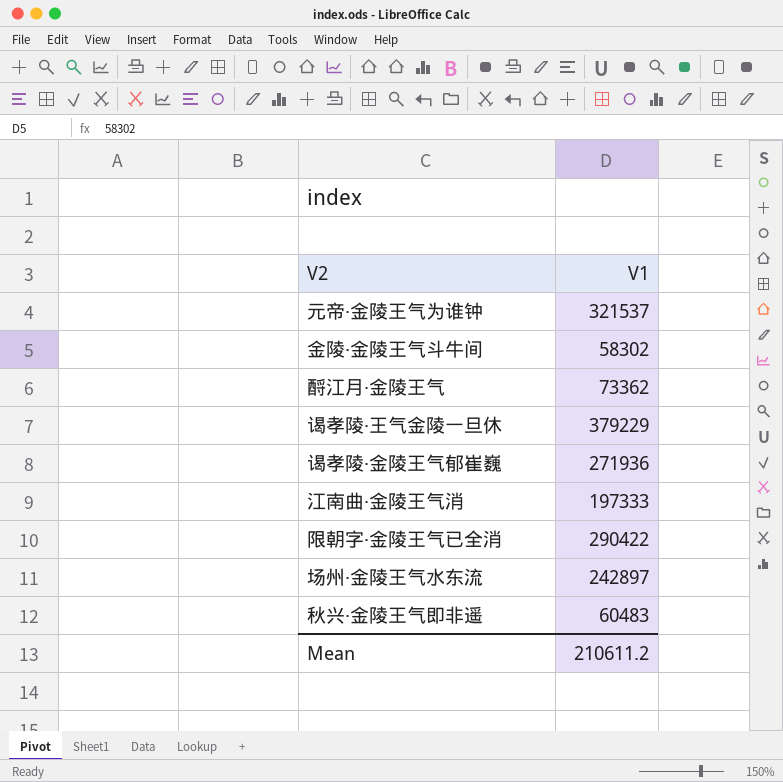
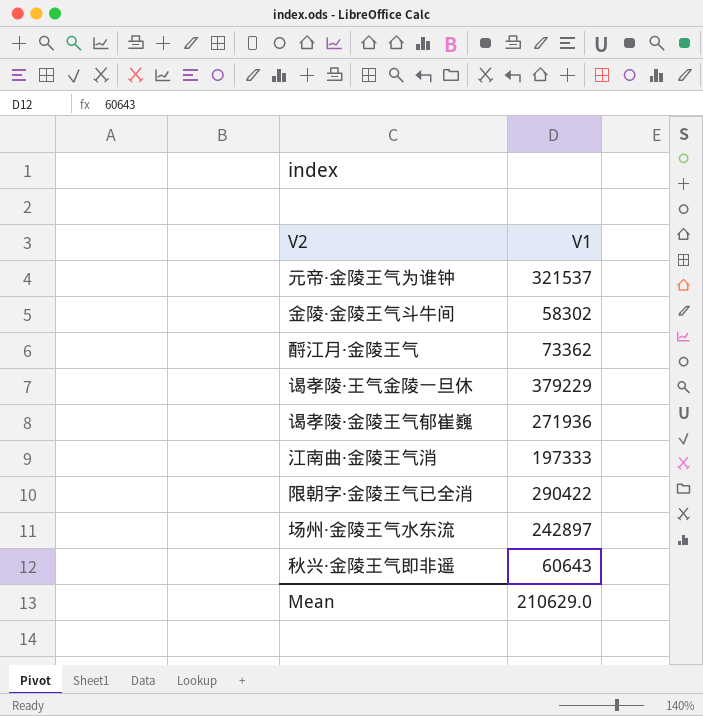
秋兴·金陵王气即非遥 | V1: 60483 -> 60643
Mean | V1: 210611.2 -> 210629.0

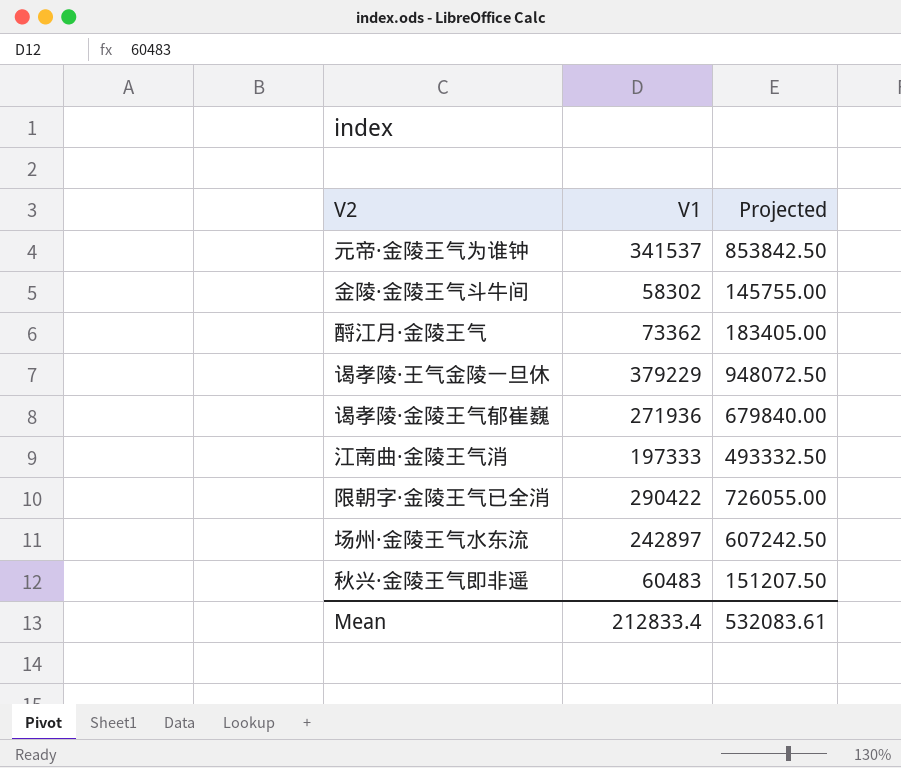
column Projected | formula: none -> [V1] * 2.5
元帝·金陵王气为谁钟 | V1: 321537 -> 341537
秋兴·金陵王气即非遥 | V1: 60643 -> 60483
Mean | V1: 210629.0 -> 212833.4

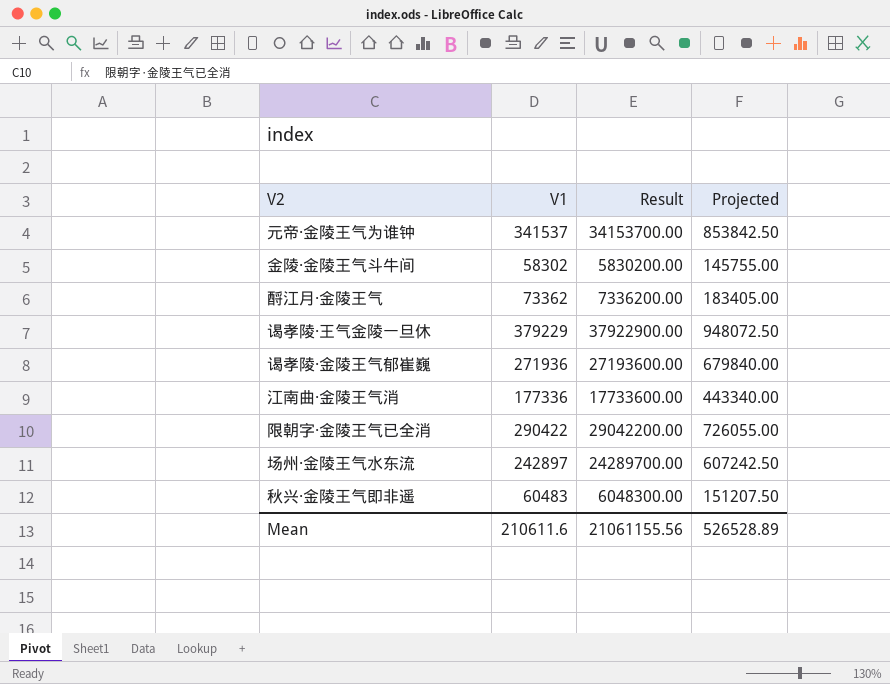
column Result | formula: none -> [V1] * 100
江南曲·金陵王气消 | V1: 197333 -> 177336
江南曲·金陵王气消 | Projected: 493332.50 -> 443340.00
Mean | V1: 212833.4 -> 210611.6
Mean | Projected: 532083.61 -> 526528.89

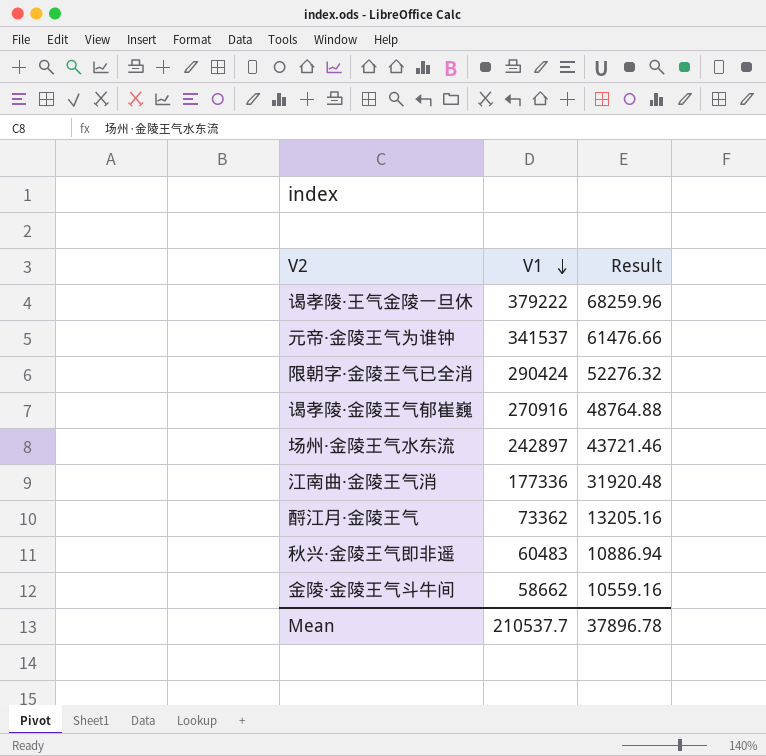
row order: none -> V1 descending
column Projected | formula: [V1] * 2.5 -> none
column Result | formula: [V1] * 100 -> [V1] * 0.18
谒孝陵·王气金陵一旦休 | V1: 379229 -> 379222
限朝字·金陵王气已全消 | V1: 290422 -> 290424
谒孝陵·金陵王气郁崔巍 | V1: 271936 -> 270916
金陵·金陵王气斗牛间 | V1: 58302 -> 58662
Mean | V1: 210611.6 -> 210537.7
Mean | Result: 21061155.56 -> 37896.78

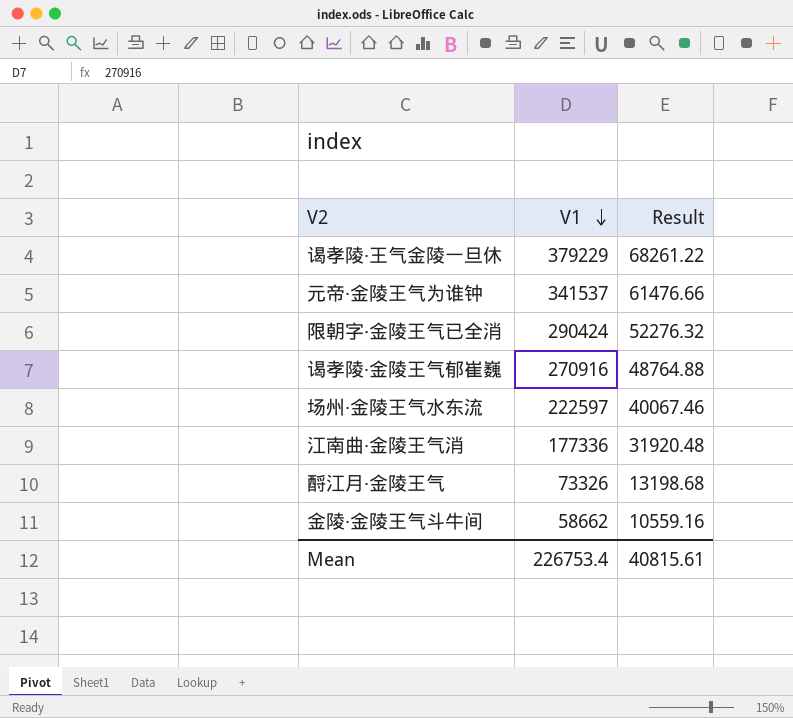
row 秋兴·金陵王气即非遥: 60483 | 10886.94 -> none
谒孝陵·王气金陵一旦休 | V1: 379222 -> 379229
谒孝陵·王气金陵一旦休 | Result: 68259.96 -> 68261.22
场州·金陵王气水东流 | V1: 242897 -> 222597
场州·金陵王气水东流 | Result: 43721.46 -> 40067.46
酹江月·金陵王气 | V1: 73362 -> 73326
酹江月·金陵王气 | Result: 13205.16 -> 13198.68
Mean | V1: 210537.7 -> 226753.4
Mean | Result: 37896.78 -> 40815.61

